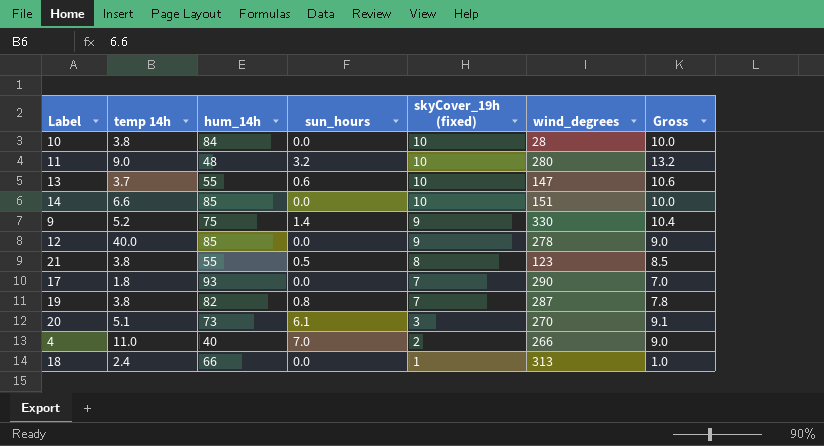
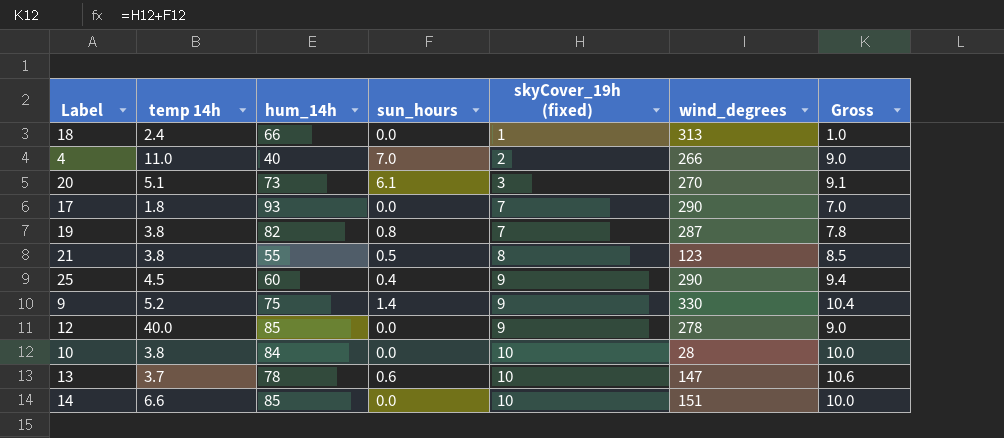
row order: skyCover_19h (fixed) descending -> skyCover_19h (fixed) ascending
row 11: 9.0 | 48 | 3.2 | 10 | 280 | 13.2 -> none
row 25: none -> 4.5 | 60 | 0.4 | 9 | 290 | 9.4
13 | hum_14h: 55 -> 78

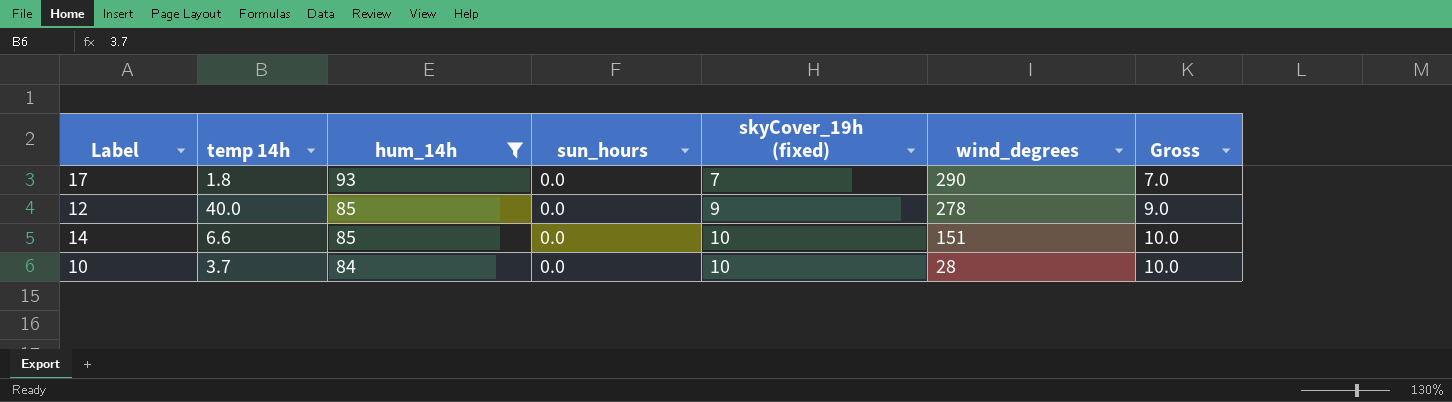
filter: none -> hum_14h >= 84
row order: skyCover_19h (fixed) ascending -> hum_14h descending
10 | temp 14h: 3.8 -> 3.7

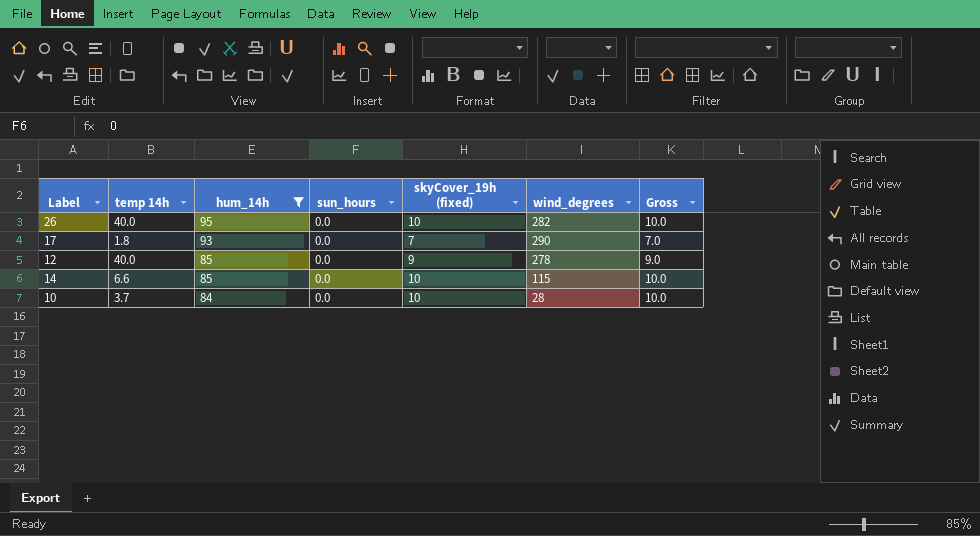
row 26: none -> 40.0 | 95 | 0.0 | 10 | 282 | 10.0
14 | wind_degrees: 151 -> 115

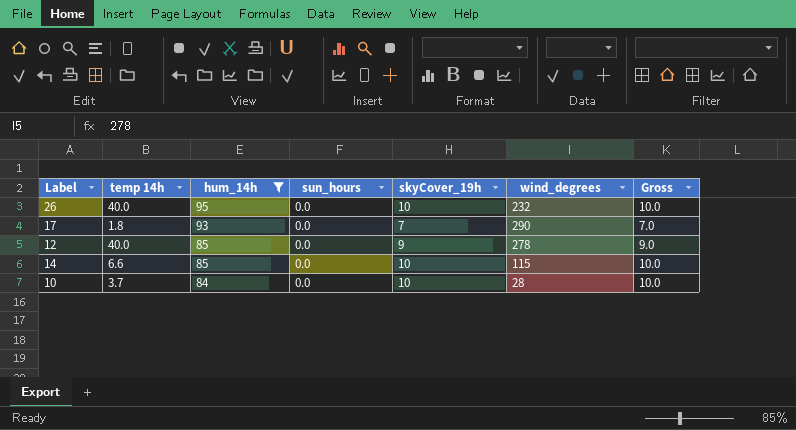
column name: skyCover_19h (fixed) -> skyCover_19h
26 | wind_degrees: 282 -> 232

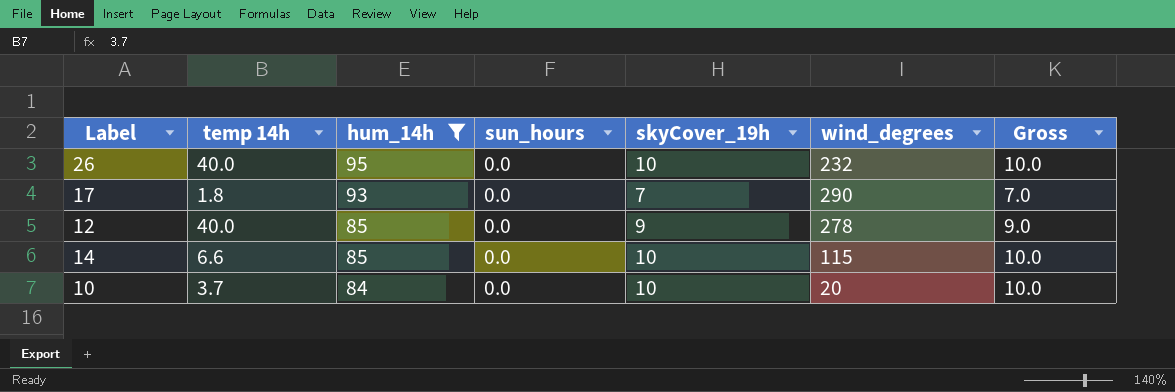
10 | wind_degrees: 28 -> 20

